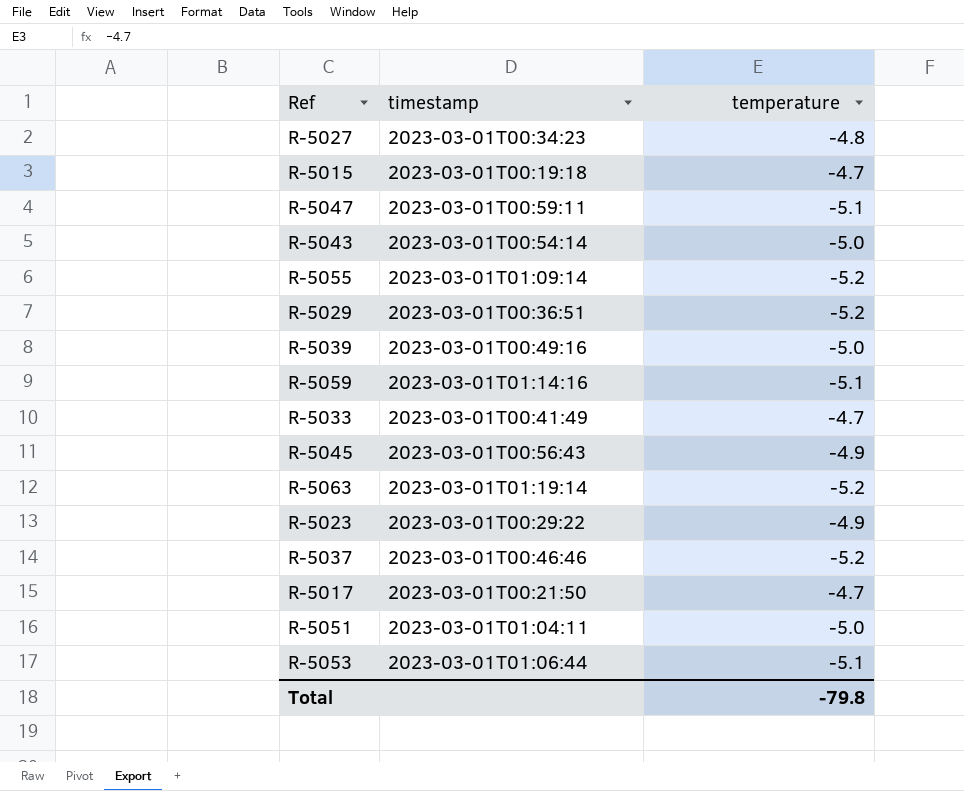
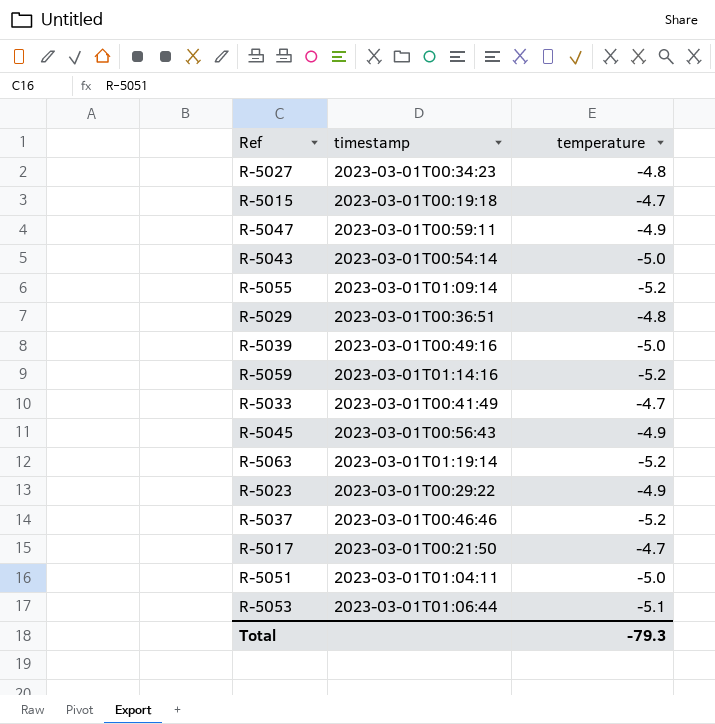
R-5047 | temperature: -5.1 -> -4.9
R-5029 | temperature: -5.2 -> -4.8
R-5059 | temperature: -5.1 -> -5.2
Total | temperature: -79.8 -> -79.3

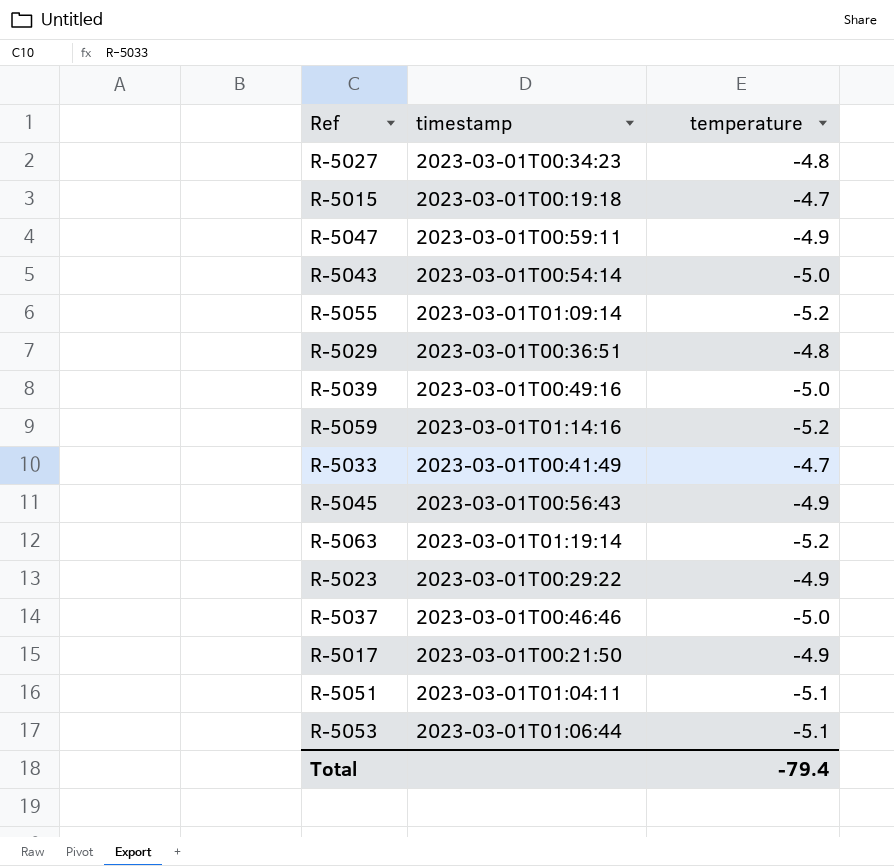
R-5037 | temperature: -5.2 -> -5.0
R-5017 | temperature: -4.7 -> -4.9
R-5051 | temperature: -5.0 -> -5.1
Total | temperature: -79.3 -> -79.4

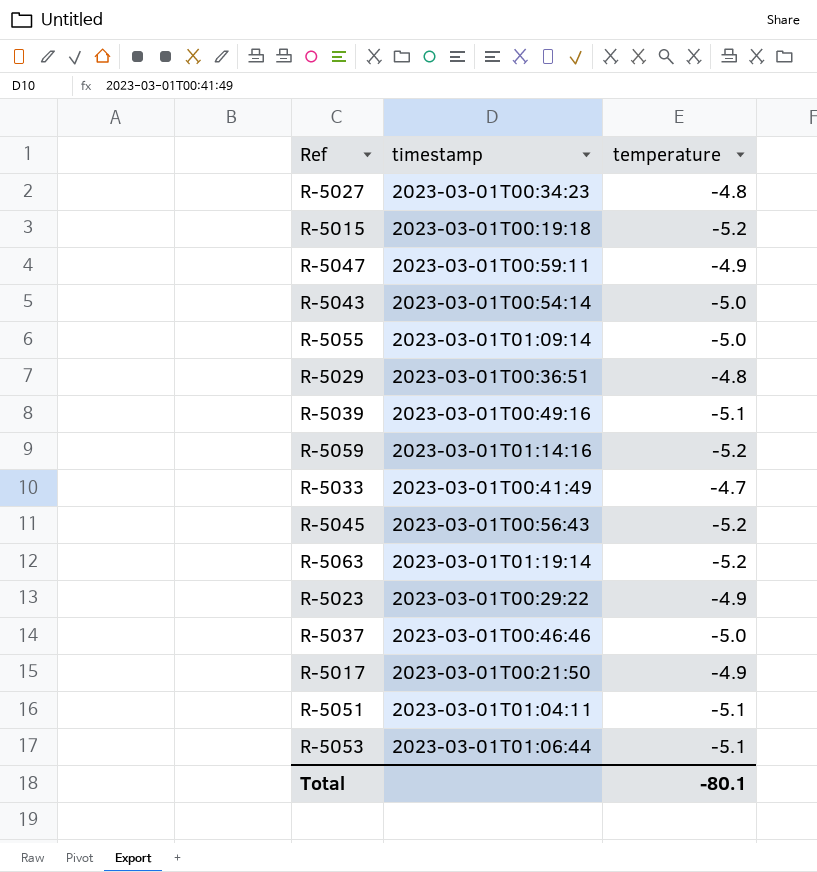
R-5015 | temperature: -4.7 -> -5.2
R-5055 | temperature: -5.2 -> -5.0
R-5039 | temperature: -5.0 -> -5.1
R-5045 | temperature: -4.9 -> -5.2
Total | temperature: -79.4 -> -80.1

